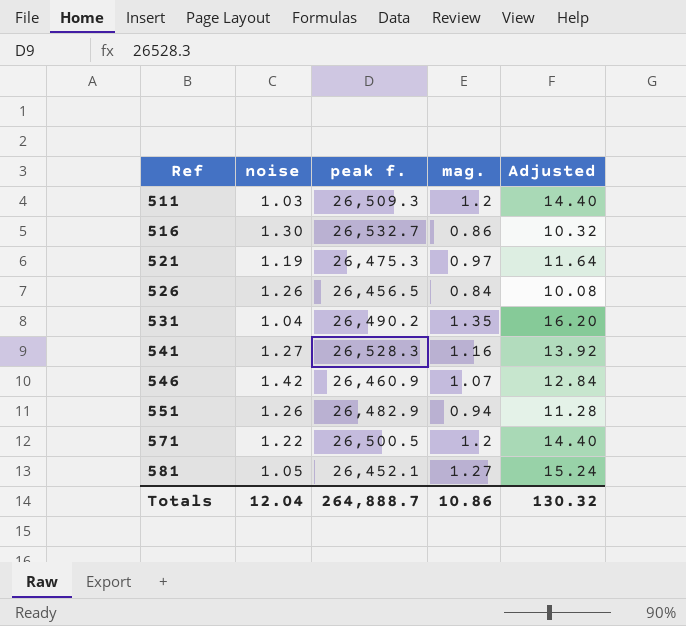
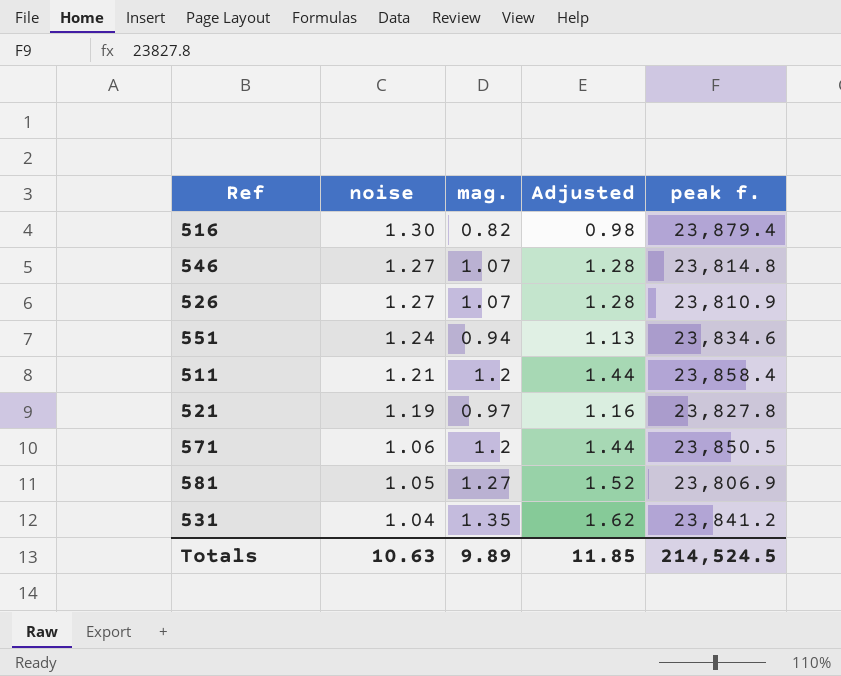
row order: Ref ascending -> noise descending
column Adjusted | formula: [mag.] * 12 -> [mag.] * 1.2
column peak f. | position: 3 -> 5
row 541: 1.27 | 26,528.3 | 1.16 | 13.92 -> none
516 | mag.: 0.86 -> 0.82
516 | peak f.: 26,532.7 -> 23,879.4
546 | noise: 1.42 -> 1.27
546 | peak f.: 26,460.9 -> 23,814.8
526 | noise: 1.26 -> 1.27
526 | mag.: 0.84 -> 1.07
526 | peak f.: 26,456.5 -> 23,810.9
551 | noise: 1.26 -> 1.24
551 | peak f.: 26,482.9 -> 23,834.6
511 | noise: 1.03 -> 1.21
511 | peak f.: 26,509.3 -> 23,858.4
521 | peak f.: 26,475.3 -> 23,827.8
571 | noise: 1.22 -> 1.06
571 | peak f.: 26,500.5 -> 23,850.5
581 | peak f.: 26,452.1 -> 23,806.9
531 | peak f.: 26,490.2 -> 23,841.2
Totals | noise: 12.04 -> 10.63
Totals | mag.: 10.86 -> 9.89
Totals | Adjusted: 130.32 -> 11.85
Totals | peak f.: 264,888.7 -> 214,524.5

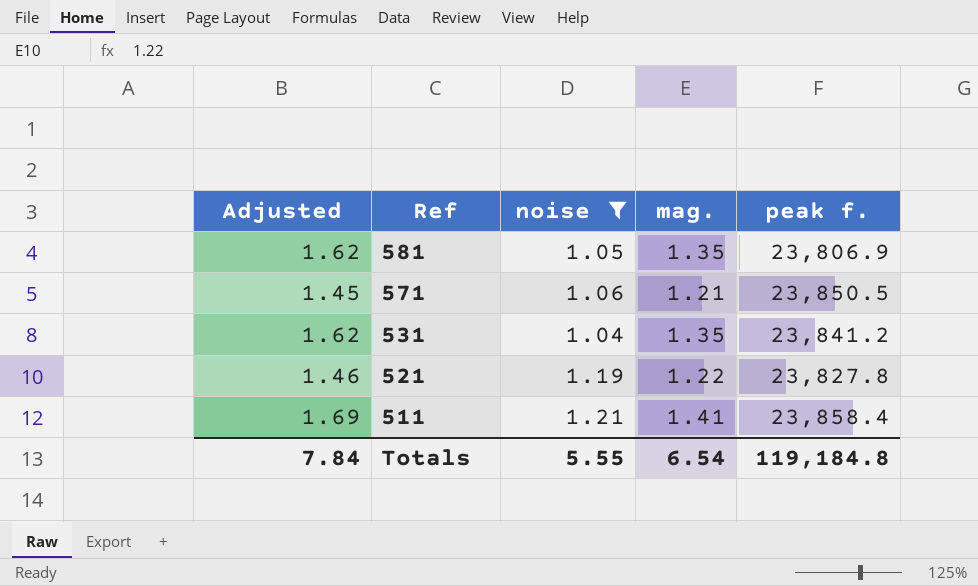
filter: none -> noise <= 1.21
row order: noise descending -> Ref descending
column Adjusted | position: 4 -> 1
581 | Adjusted: 1.52 -> 1.62
581 | mag.: 1.27 -> 1.35
571 | Adjusted: 1.44 -> 1.45
571 | mag.: 1.2 -> 1.21
521 | Adjusted: 1.16 -> 1.46
521 | mag.: 0.97 -> 1.22
511 | Adjusted: 1.44 -> 1.69
511 | mag.: 1.2 -> 1.41
Totals | Adjusted: 11.85 -> 7.84
Totals | noise: 10.63 -> 5.55
Totals | mag.: 9.89 -> 6.54
Totals | peak f.: 214,524.5 -> 119,184.8

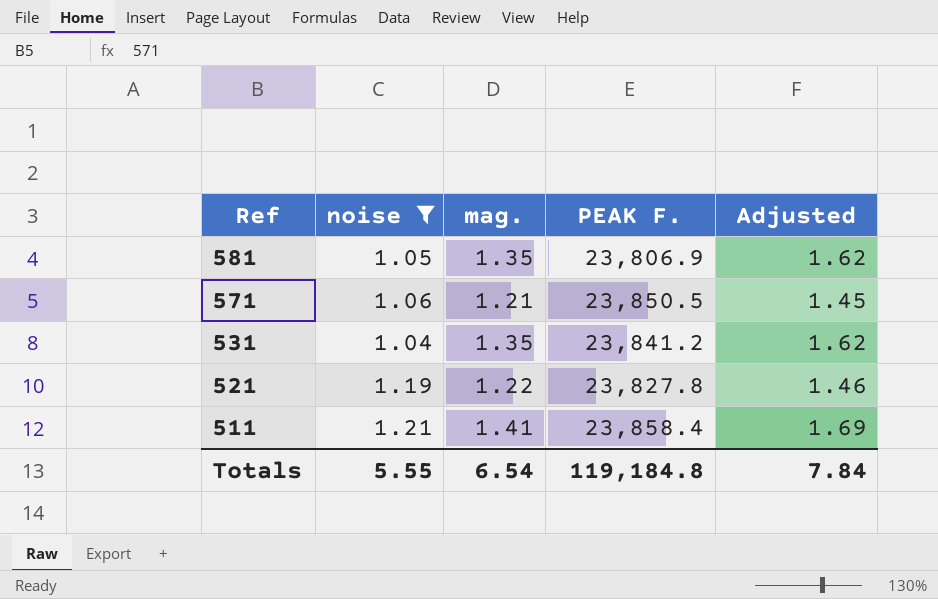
column name: peak f. -> PEAK F.
column Adjusted | position: 1 -> 5

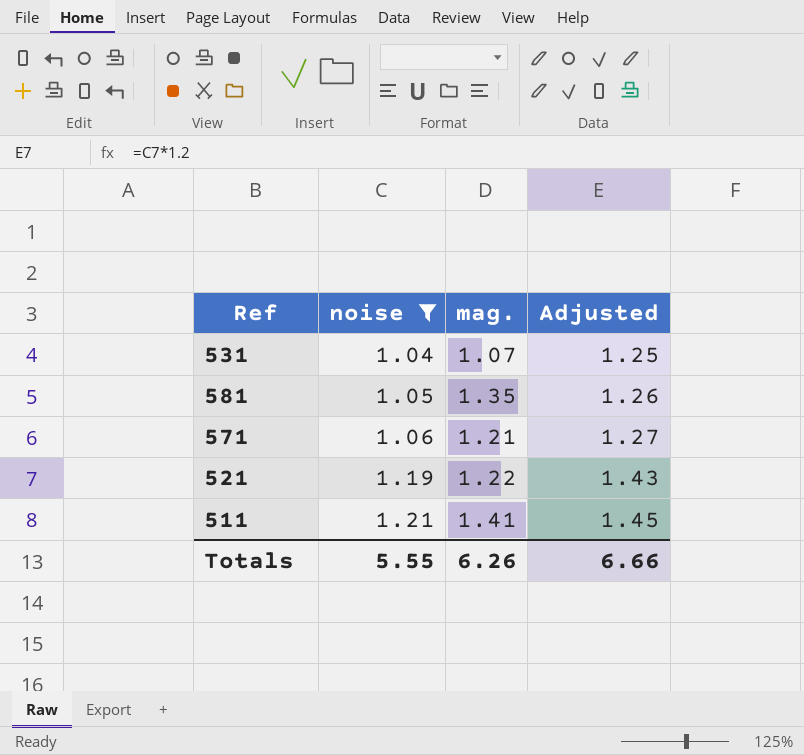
row order: Ref descending -> noise ascending
column PEAK F. | position: 4 -> none
column Adjusted | formula: [mag.] * 1.2 -> [noise] * 1.2
531 | mag.: 1.35 -> 1.07
Totals | mag.: 6.54 -> 6.26
Totals | Adjusted: 7.84 -> 6.66

